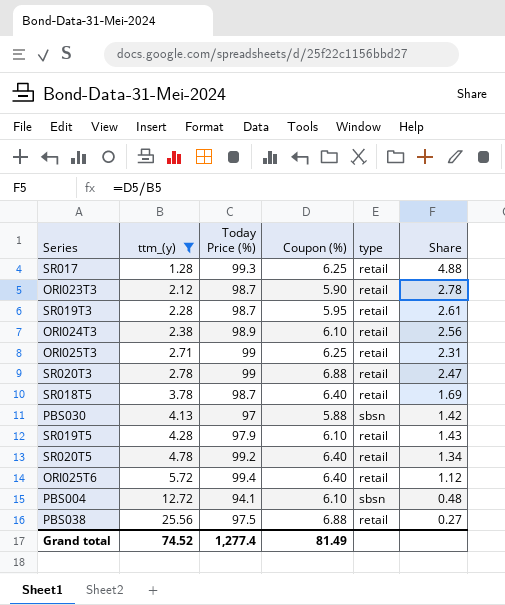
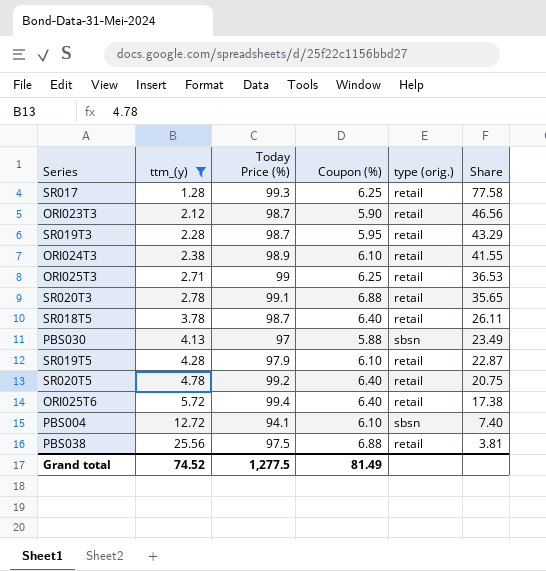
column name: type -> type (orig.)
column Share | formula: [Coupon (%)] / [ttm_(y)] -> [Today Price (%)] / [ttm_(y)]
SR020T3 | Today Price (%): 99 -> 99.1
Grand total | Today Price (%): 1,277.4 -> 1,277.5

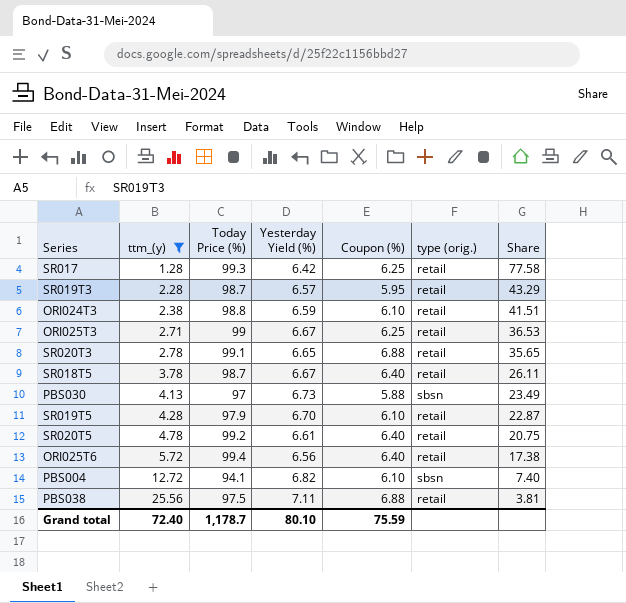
column Yesterday Yield (%) | position: none -> 4
row ORI023T3: 2.12 | 98.7 | 5.90 | retail | 46.56 -> none
ORI024T3 | Today Price (%): 98.9 -> 98.8
ORI024T3 | Share: 41.55 -> 41.51
Grand total | ttm_(y): 74.52 -> 72.40
Grand total | Today Price (%): 1,277.5 -> 1,178.7
Grand total | Coupon (%): 81.49 -> 75.59

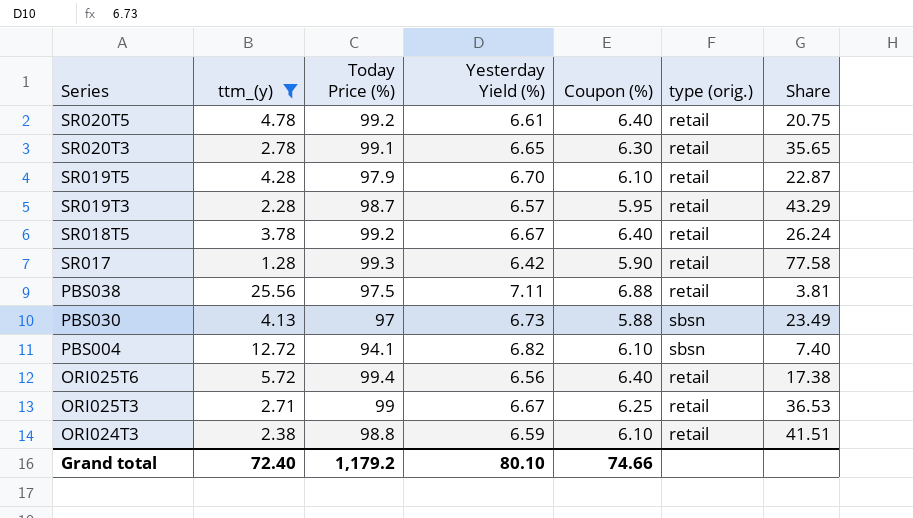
row order: ttm_(y) ascending -> Series descending
SR020T3 | Coupon (%): 6.88 -> 6.30
SR018T5 | Today Price (%): 98.7 -> 99.2
SR018T5 | Share: 26.11 -> 26.24
SR017 | Coupon (%): 6.25 -> 5.90
Grand total | Today Price (%): 1,178.7 -> 1,179.2
Grand total | Coupon (%): 75.59 -> 74.66

